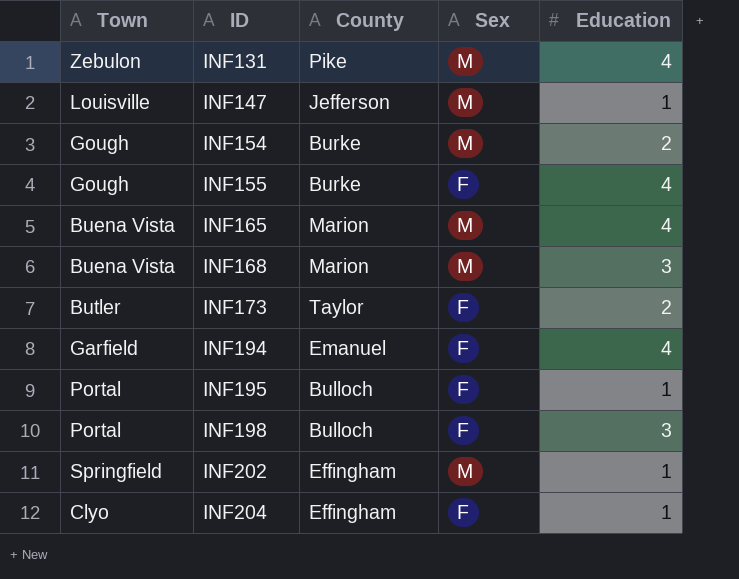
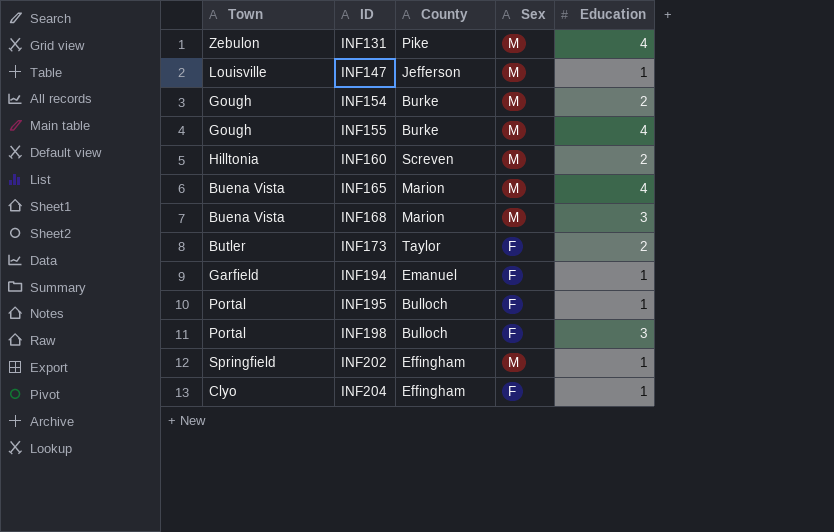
INF155 | Sex: F -> M
row INF160: none -> Hilltonia | Screven | M | 2
INF194 | Education: 4 -> 1

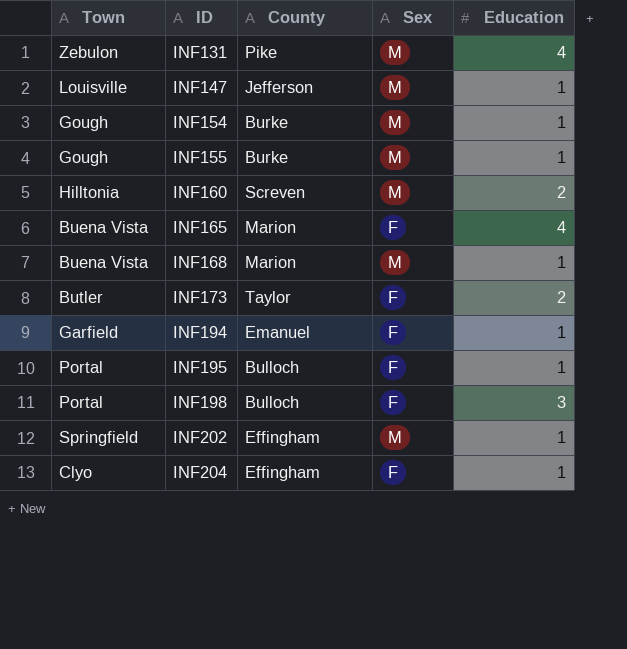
INF154 | Education: 2 -> 1
INF155 | Education: 4 -> 1
INF165 | Sex: M -> F
INF168 | Education: 3 -> 1

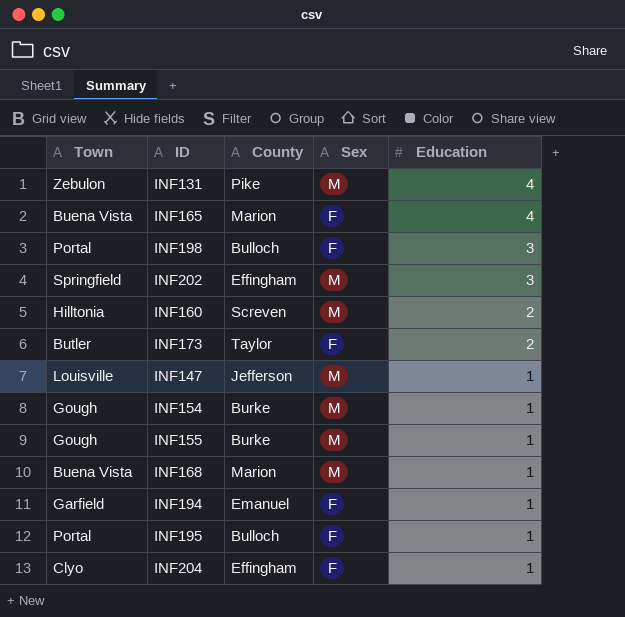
row order: ID ascending -> Education descending
INF202 | Education: 1 -> 3

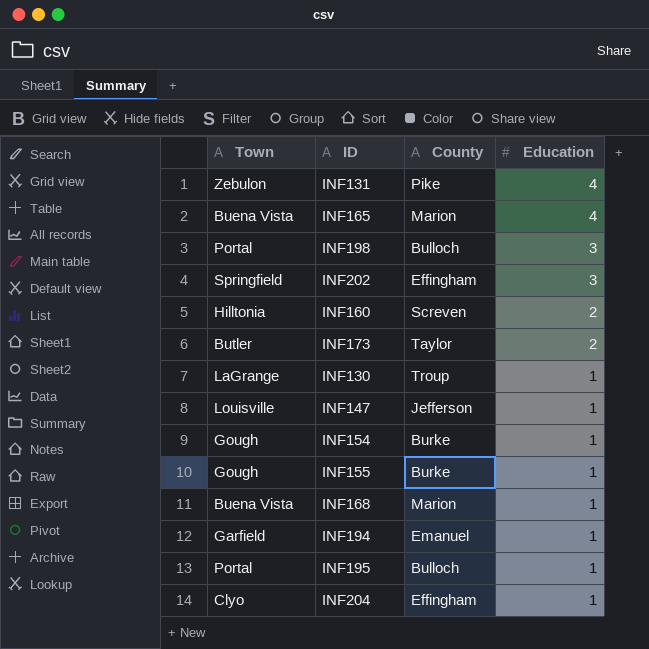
column Sex | position: 4 -> none
row INF130: none -> LaGrange | Troup | 1

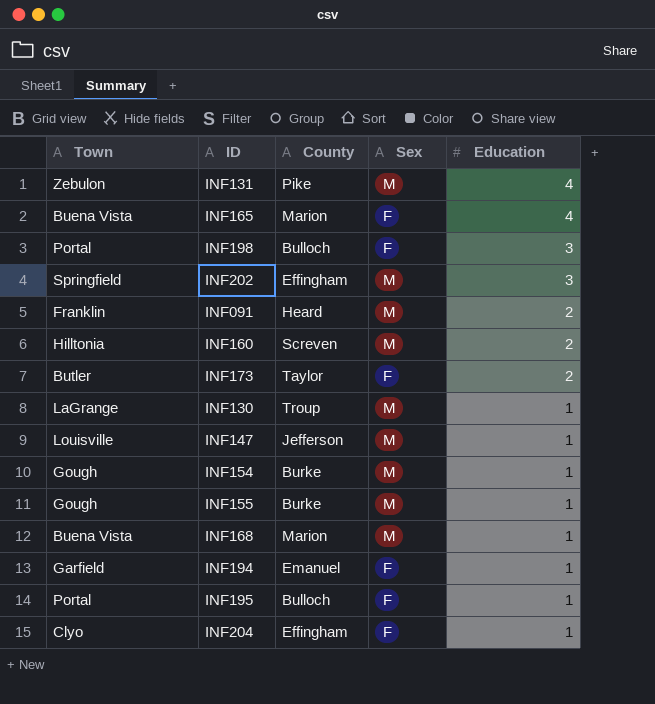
column Sex | position: none -> 4
row INF091: none -> Franklin | Heard | M | 2

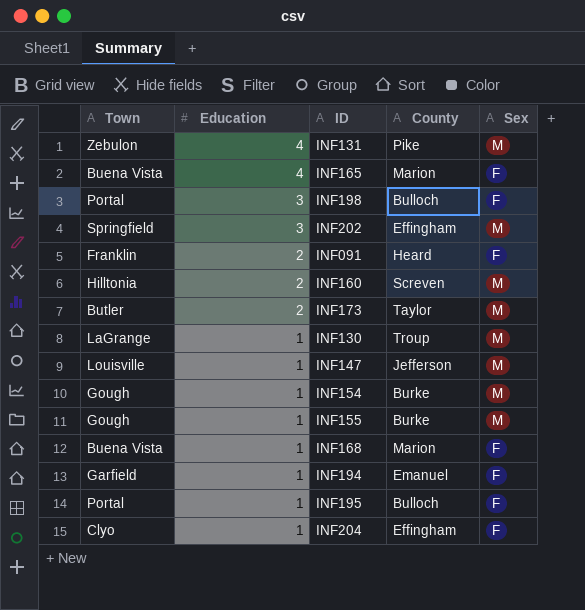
column Education | position: 5 -> 2
INF091 | Sex: M -> F
INF173 | Sex: F -> M
INF168 | Sex: M -> F

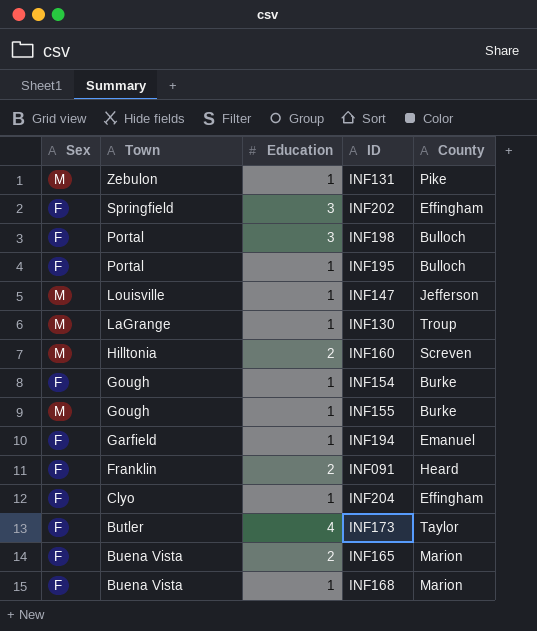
row order: Education descending -> Town descending
column Sex | position: 5 -> 1
INF131 | Education: 4 -> 1
INF202 | Sex: M -> F
INF154 | Sex: M -> F
INF173 | Sex: M -> F
INF173 | Education: 2 -> 4
INF165 | Education: 4 -> 2

